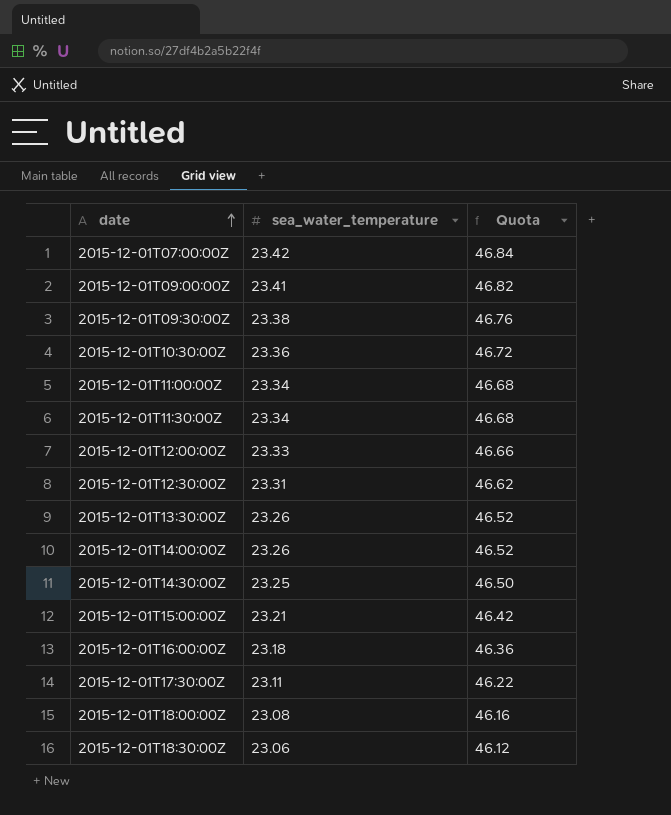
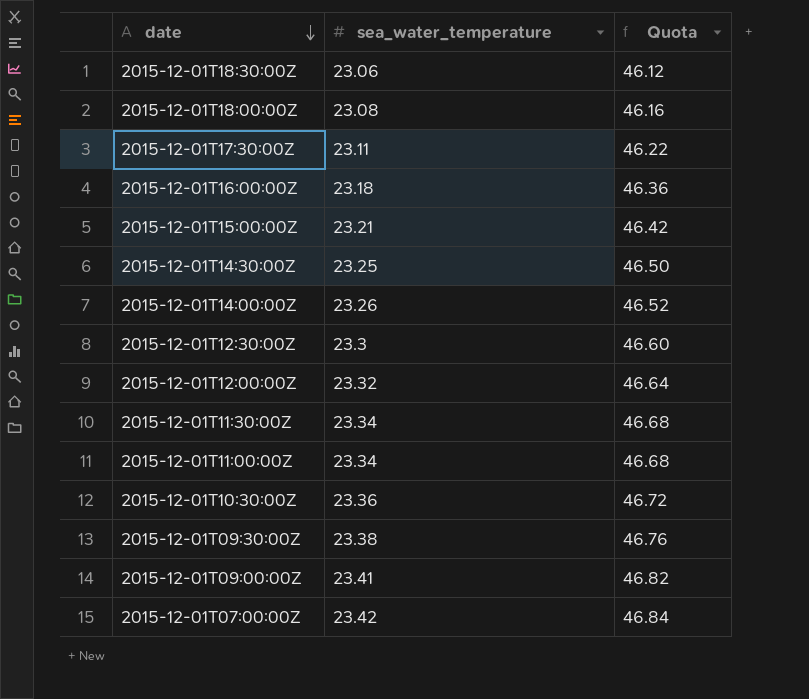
row order: date ascending -> date descending
row 2015-12-01T13:30:00Z: 23.26 | 46.52 -> none
2015-12-01T12:30:00Z | sea_water_temperature: 23.31 -> 23.3
2015-12-01T12:30:00Z | Quota: 46.62 -> 46.60
2015-12-01T12:00:00Z | sea_water_temperature: 23.33 -> 23.32
2015-12-01T12:00:00Z | Quota: 46.66 -> 46.64

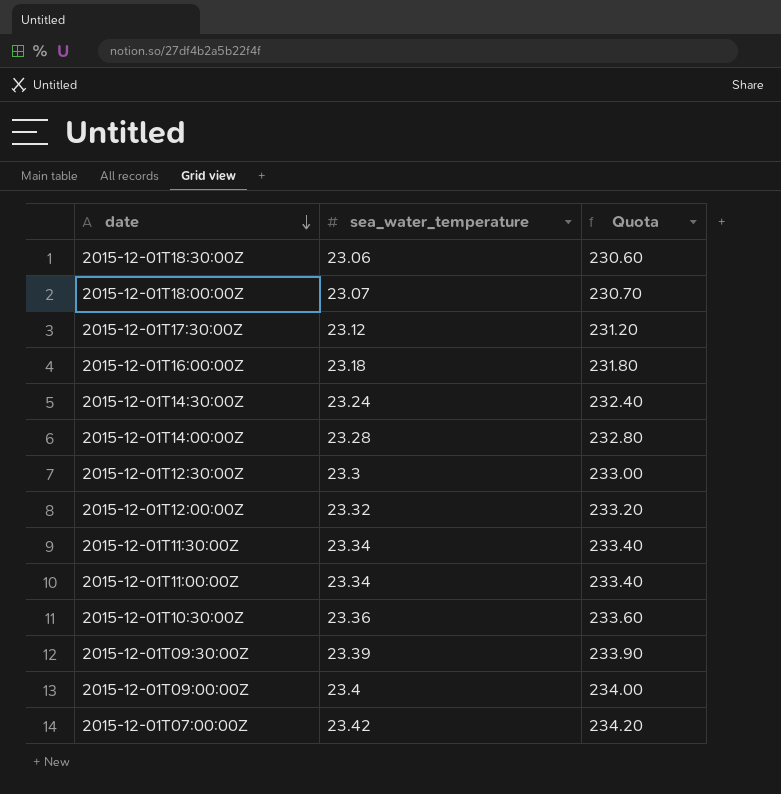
column Quota | formula: [sea_water_temperature] * 2 -> [sea_water_temperature] * 10
row 2015-12-01T15:00:00Z: 23.21 | 46.42 -> none
2015-12-01T18:00:00Z | sea_water_temperature: 23.08 -> 23.07
2015-12-01T17:30:00Z | sea_water_temperature: 23.11 -> 23.12
2015-12-01T14:30:00Z | sea_water_temperature: 23.25 -> 23.24
2015-12-01T14:00:00Z | sea_water_temperature: 23.26 -> 23.28
2015-12-01T09:30:00Z | sea_water_temperature: 23.38 -> 23.39
2015-12-01T09:00:00Z | sea_water_temperature: 23.41 -> 23.4

